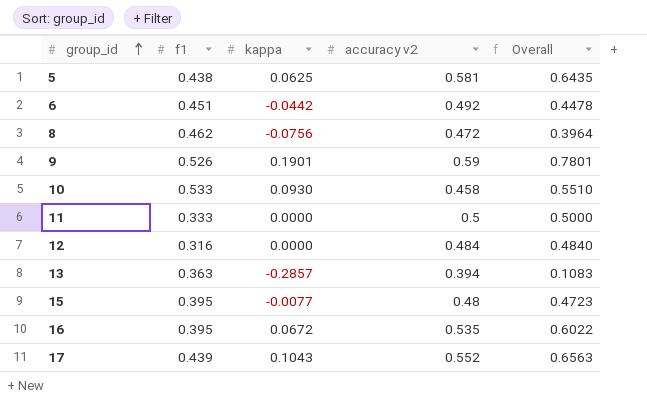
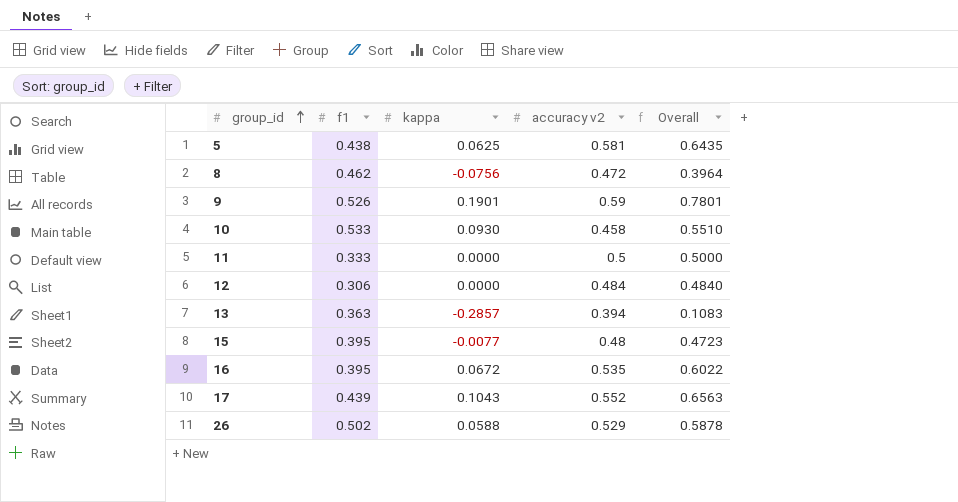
row 6: 0.451 | -0.0442 | 0.492 | 0.4478 -> none
12 | f1: 0.316 -> 0.306
row 26: none -> 0.502 | 0.0588 | 0.529 | 0.5878

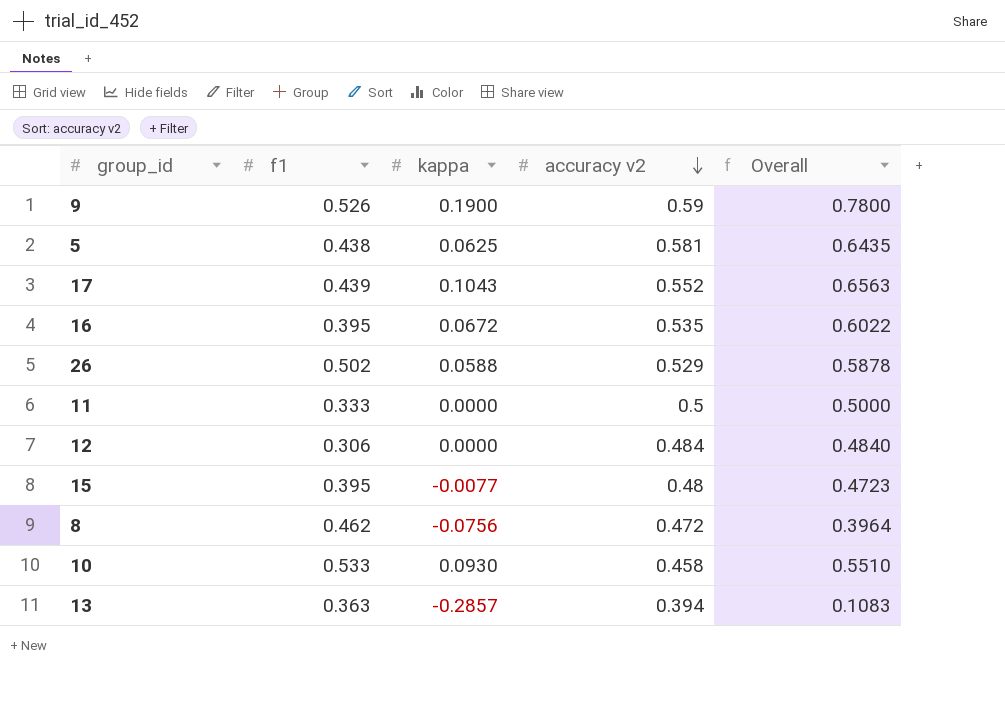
row order: group_id ascending -> accuracy v2 descending
9 | kappa: 0.1901 -> 0.1900
9 | Overall: 0.7801 -> 0.7800

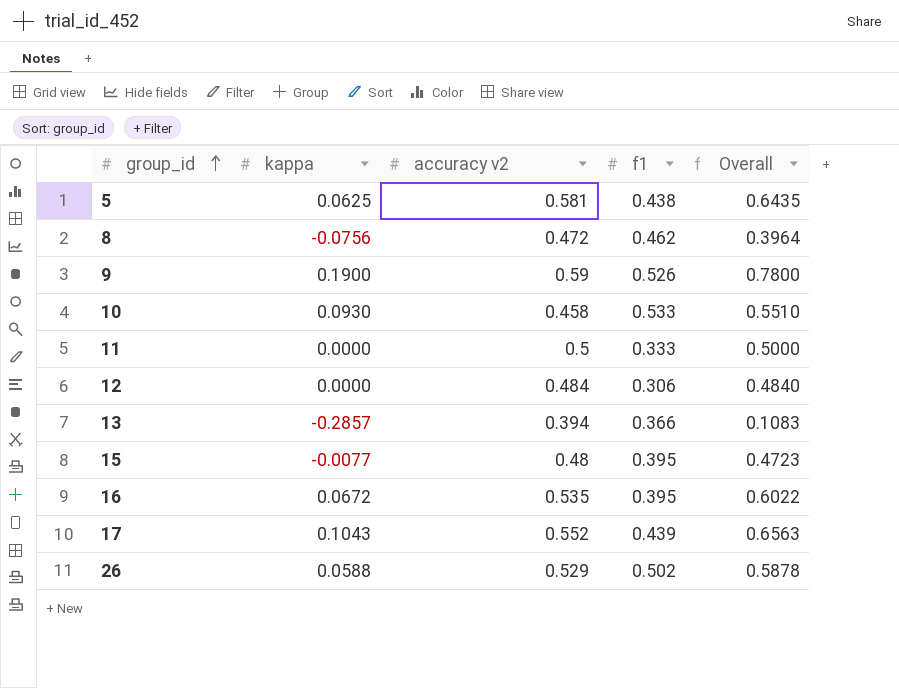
row order: accuracy v2 descending -> group_id ascending
column f1 | position: 2 -> 4
13 | f1: 0.363 -> 0.366

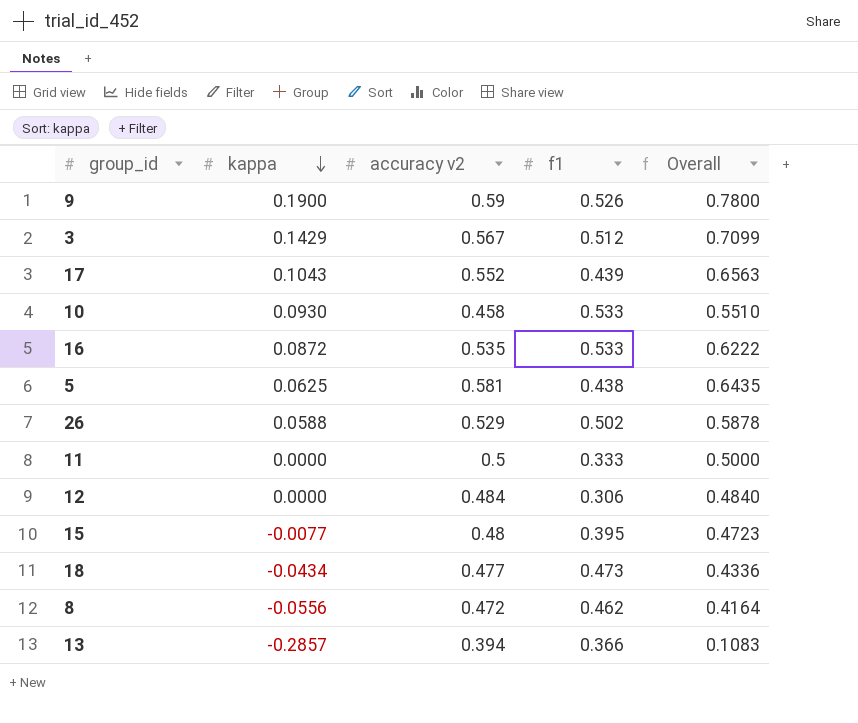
row order: group_id ascending -> kappa descending
row 3: none -> 0.1429 | 0.567 | 0.512 | 0.7099
16 | kappa: 0.0672 -> 0.0872
16 | f1: 0.395 -> 0.533
16 | Overall: 0.6022 -> 0.6222
row 18: none -> -0.0434 | 0.477 | 0.473 | 0.4336
8 | kappa: -0.0756 -> -0.0556
8 | Overall: 0.3964 -> 0.4164

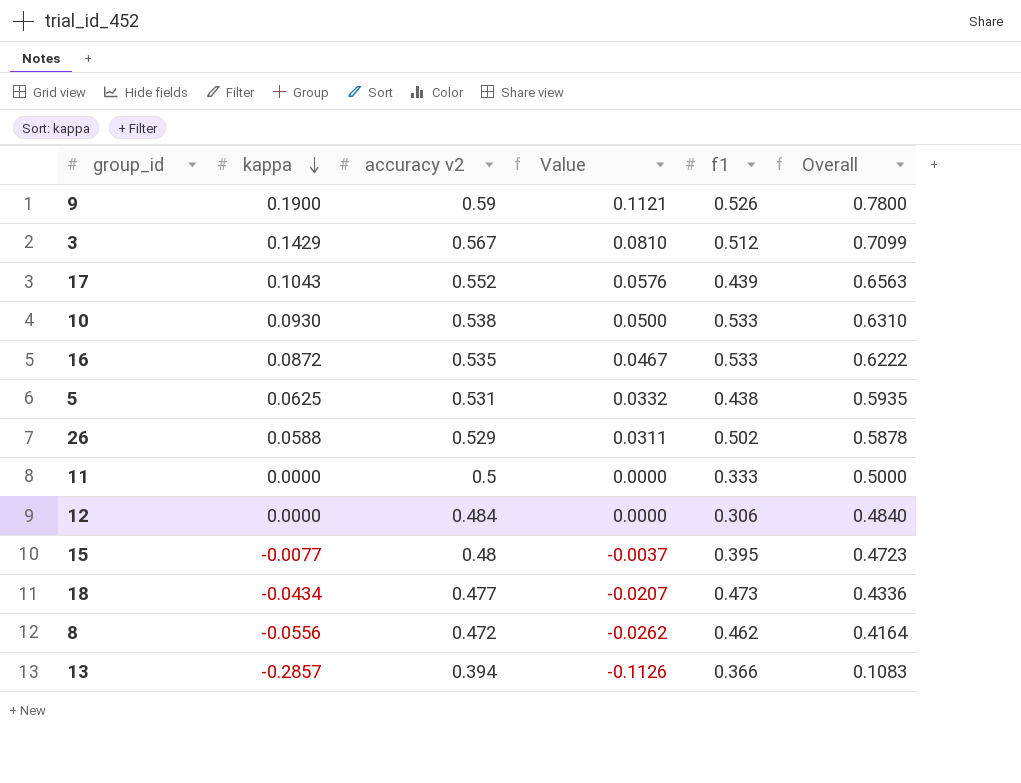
column Value | formula: none -> [kappa] * [accuracy v2]
10 | accuracy v2: 0.458 -> 0.538
10 | Overall: 0.5510 -> 0.6310
5 | accuracy v2: 0.581 -> 0.531
5 | Overall: 0.6435 -> 0.5935

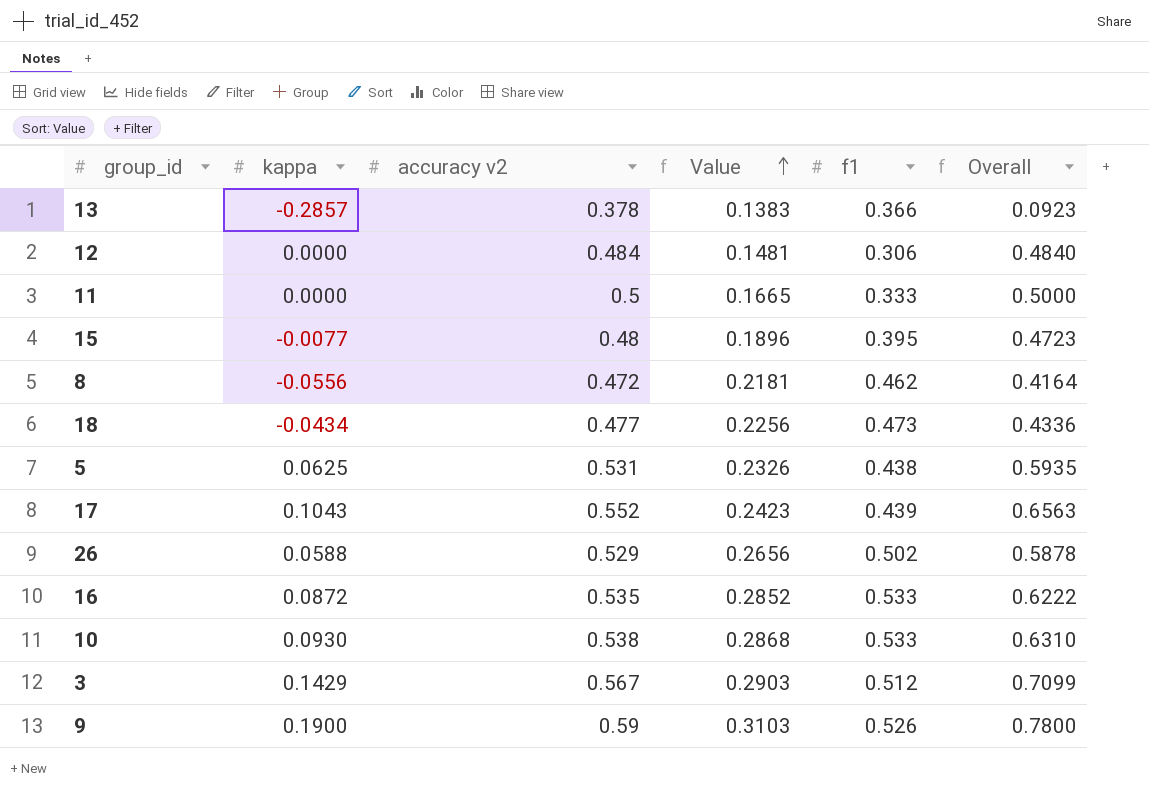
row order: kappa descending -> Value ascending
column Value | formula: [kappa] * [accuracy v2] -> [accuracy v2] * [f1]
13 | accuracy v2: 0.394 -> 0.378
13 | Overall: 0.1083 -> 0.0923

